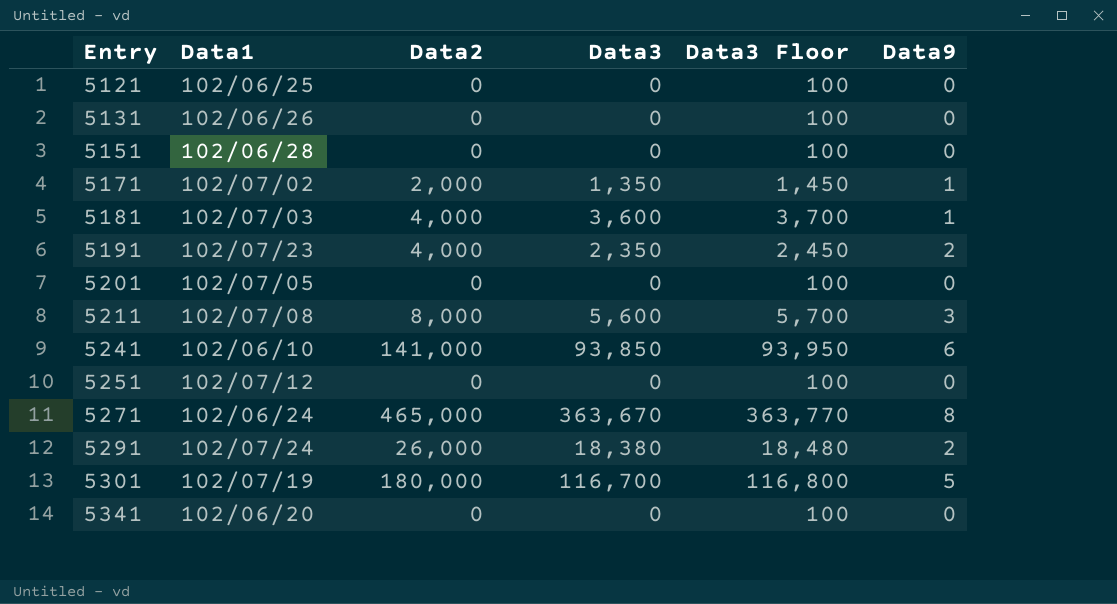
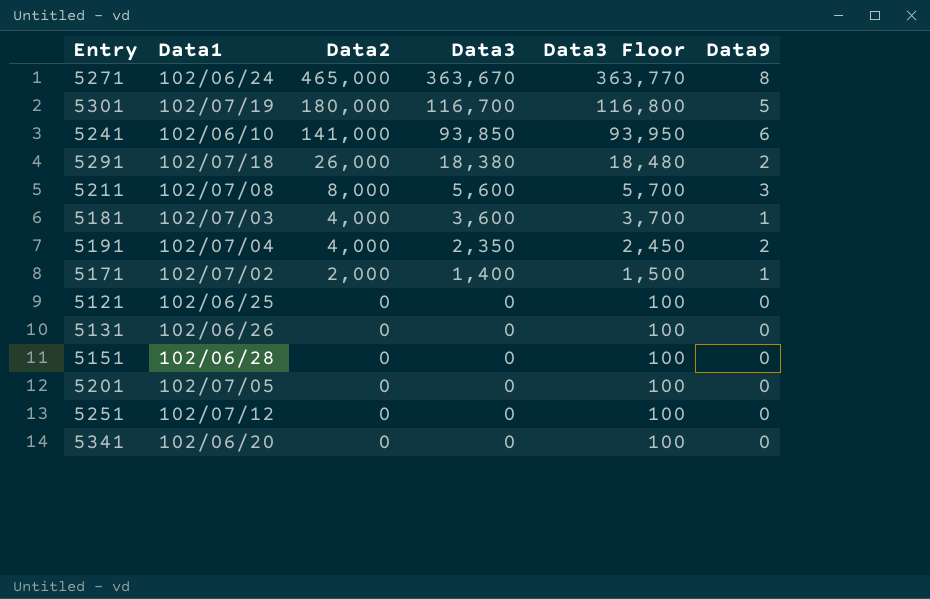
row order: Entry ascending -> Data2 descending
5291 | Data1: 102/07/24 -> 102/07/18
5191 | Data1: 102/07/23 -> 102/07/04
5171 | Data3: 1,350 -> 1,400
5171 | Data3 Floor: 1,450 -> 1,500

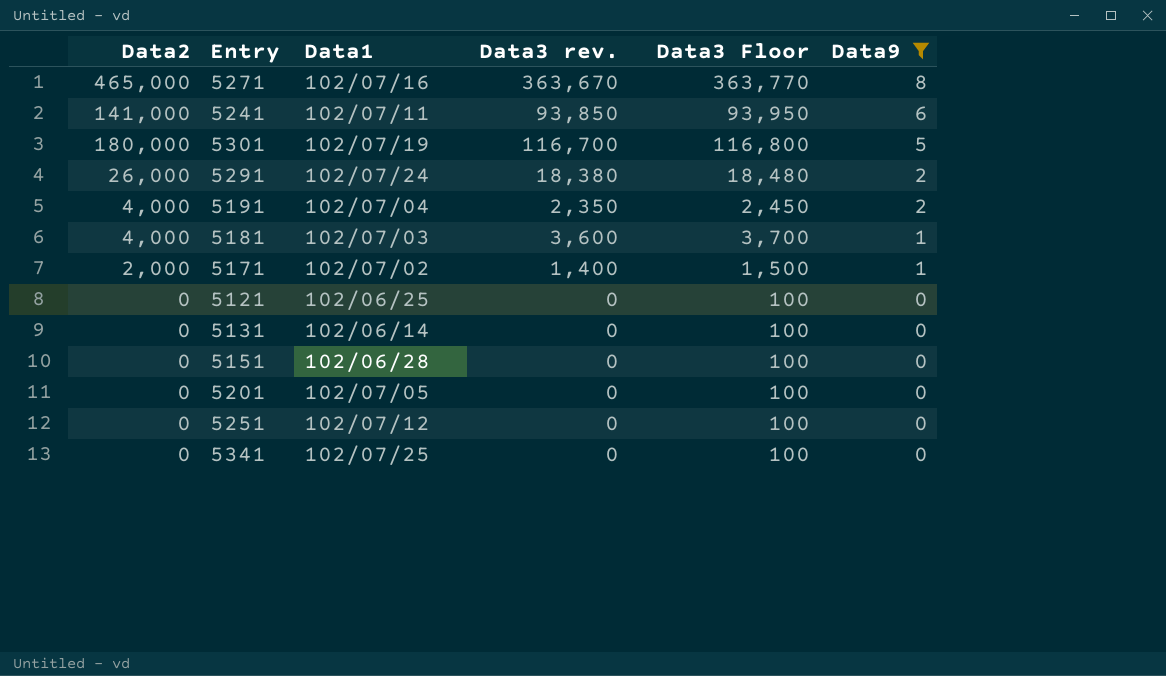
filter: none -> Data9 != 3
row order: Data2 descending -> Data9 descending
column Data2 | position: 3 -> 1
column name: Data3 -> Data3 rev.
5271 | Data1: 102/06/24 -> 102/07/16
5241 | Data1: 102/06/10 -> 102/07/11
5291 | Data1: 102/07/18 -> 102/07/24
5131 | Data1: 102/06/26 -> 102/06/14
5341 | Data1: 102/06/20 -> 102/07/25

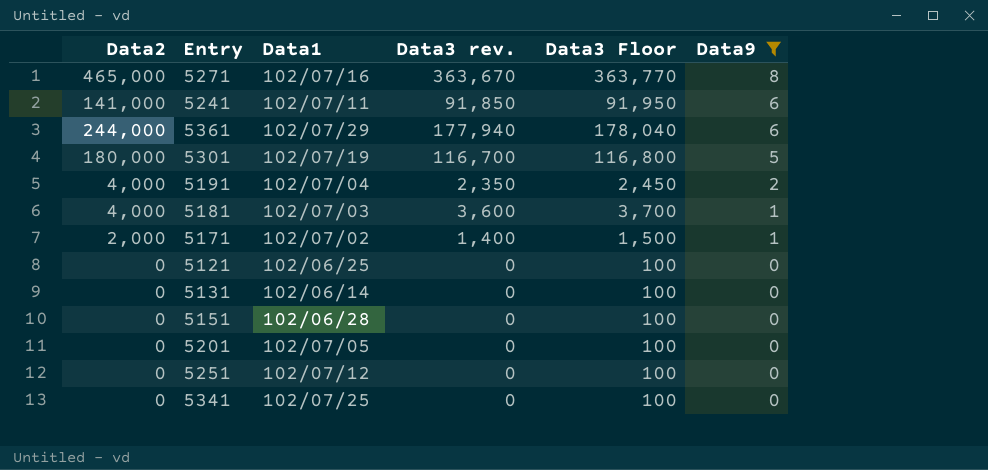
row 5291: 26,000 | 102/07/24 | 18,380 | 18,480 | 2 -> none
5241 | Data3 rev.: 93,850 -> 91,850
5241 | Data3 Floor: 93,950 -> 91,950
row 5361: none -> 244,000 | 102/07/29 | 177,940 | 178,040 | 6

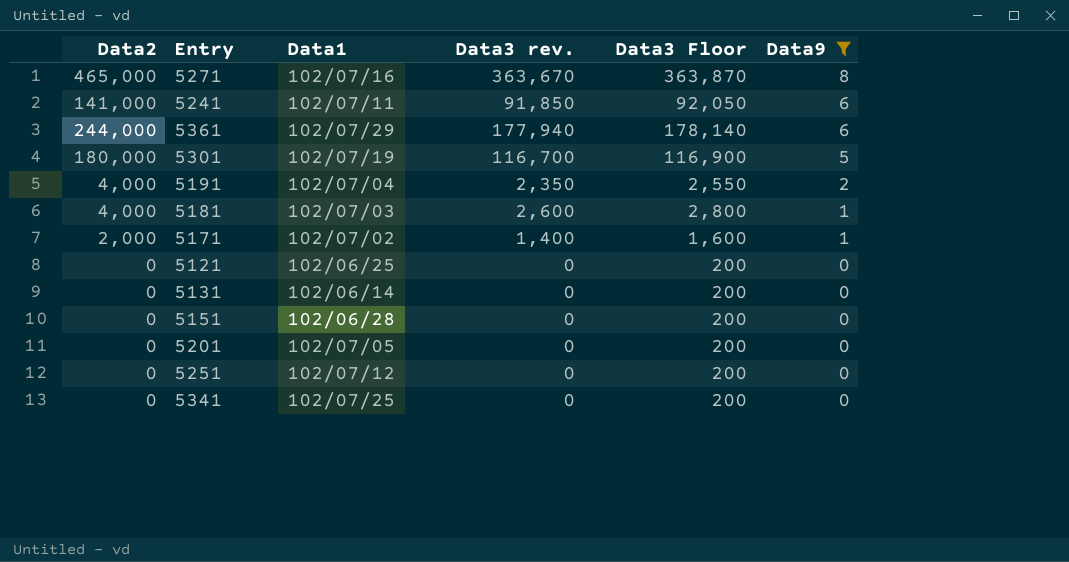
column Data3 Floor | formula: [Data3 rev.] + 100 -> [Data3 rev.] + 200
5181 | Data3 rev.: 3,600 -> 2,600

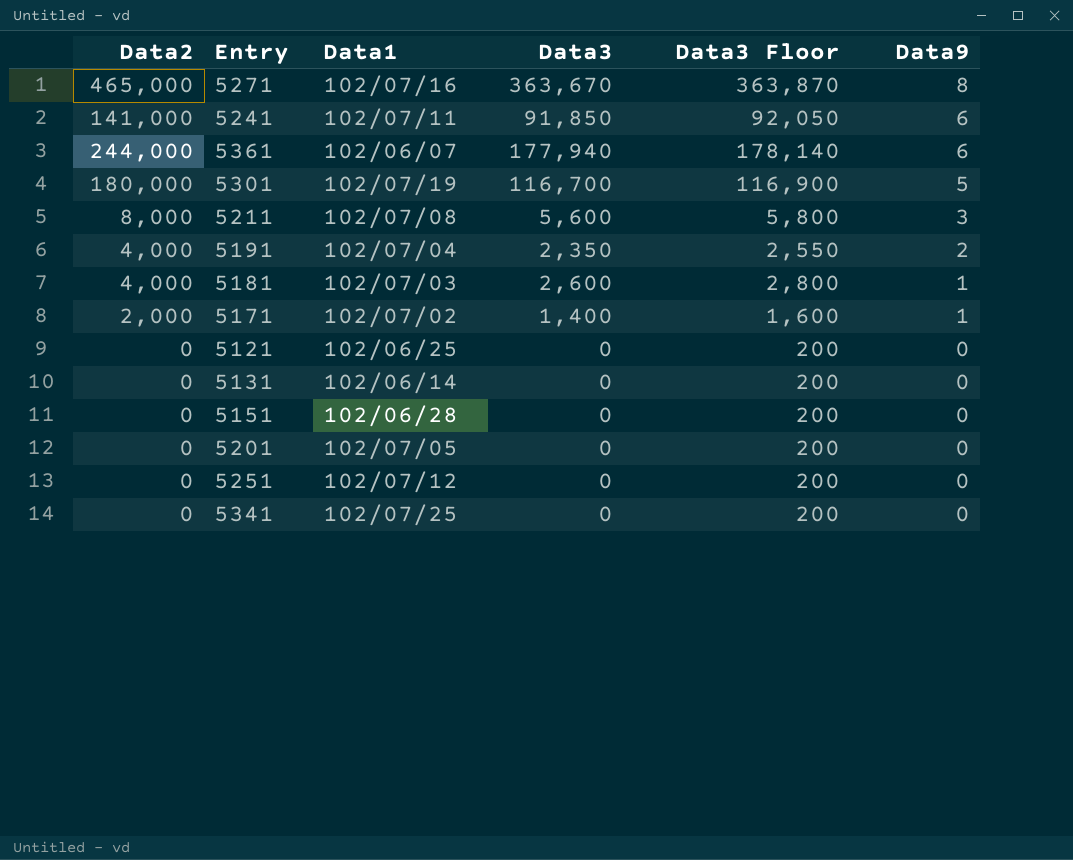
filter: Data9 != 3 -> none
column name: Data3 rev. -> Data3
5361 | Data1: 102/07/29 -> 102/06/07

